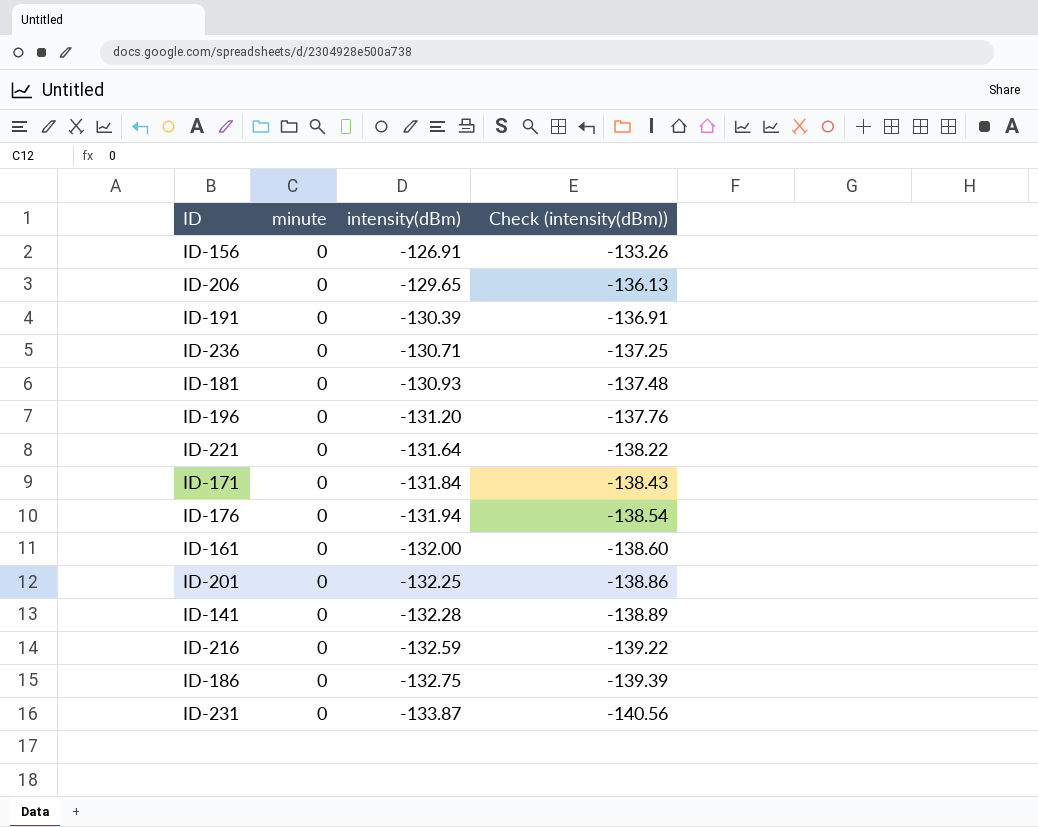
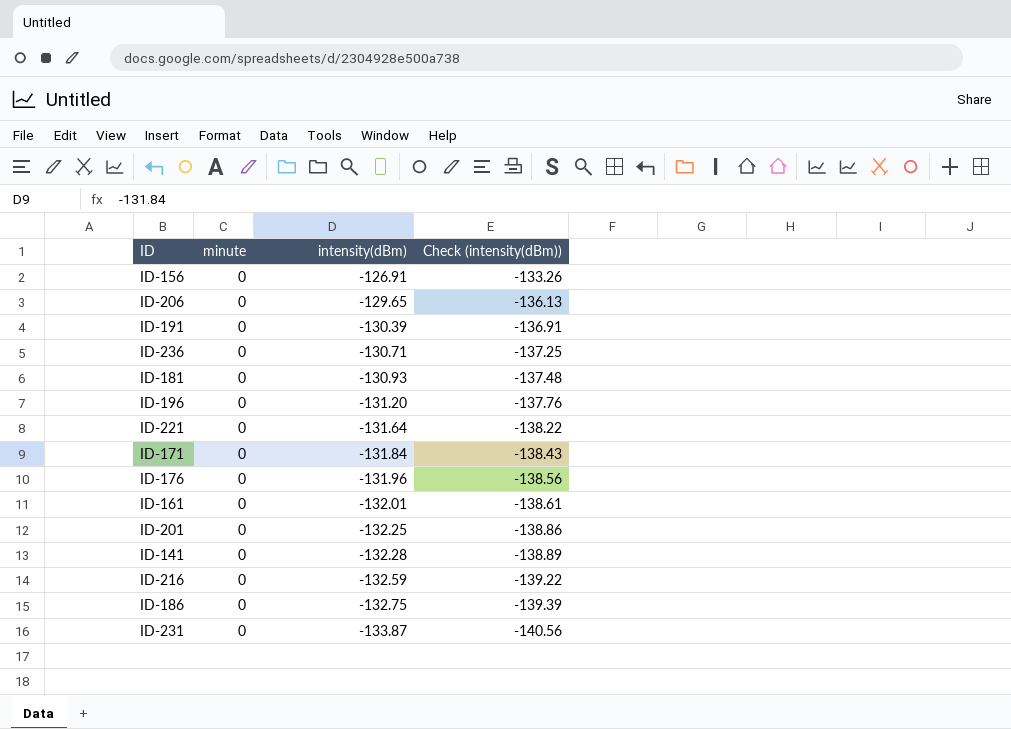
ID-176 | intensity(dBm): -131.94 -> -131.96
ID-176 | Check (intensity(dBm)): -138.54 -> -138.56
ID-161 | intensity(dBm): -132.00 -> -132.01
ID-161 | Check (intensity(dBm)): -138.60 -> -138.61

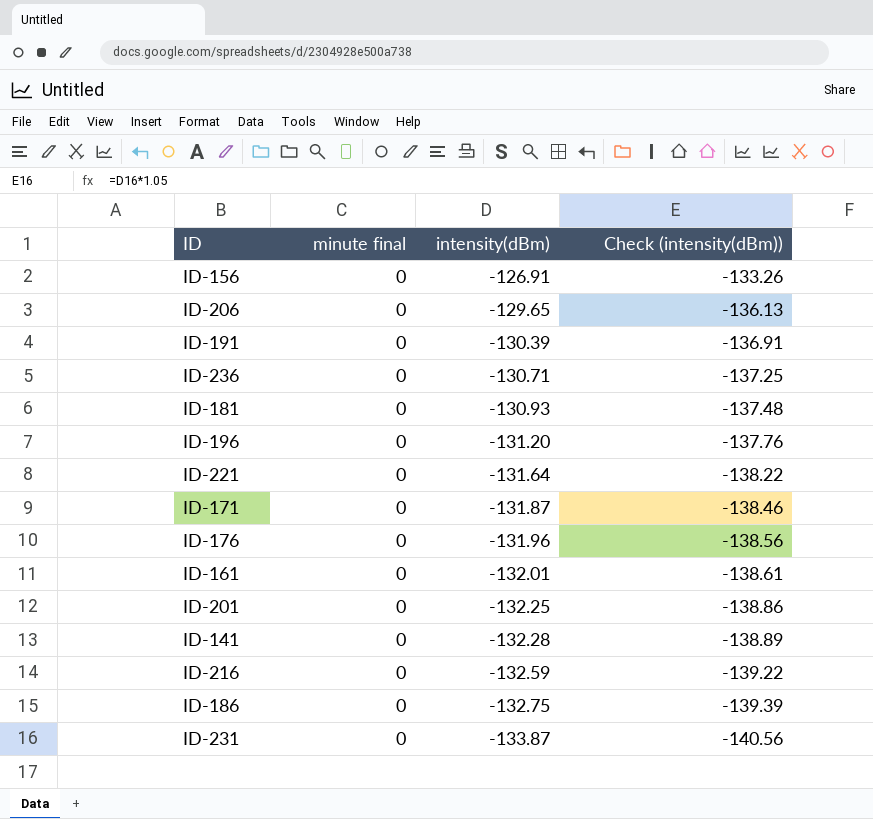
column name: minute -> minute final
ID-171 | intensity(dBm): -131.84 -> -131.87
ID-171 | Check (intensity(dBm)): -138.43 -> -138.46

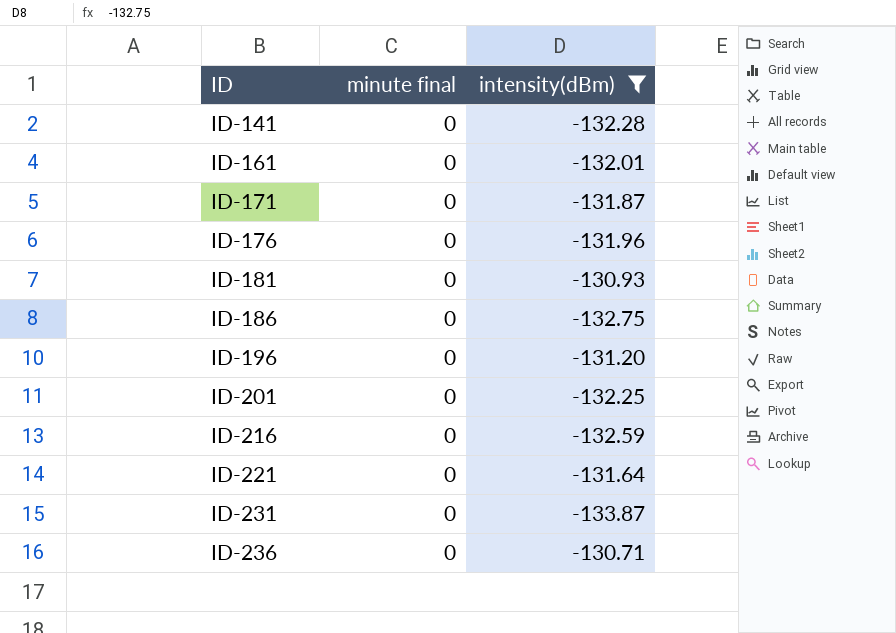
filter: none -> intensity(dBm) <= -130.71
row order: intensity(dBm) descending -> ID ascending
column Check (intensity(dBm)) | formula: [intensity(dBm)] * 1.05 -> none

